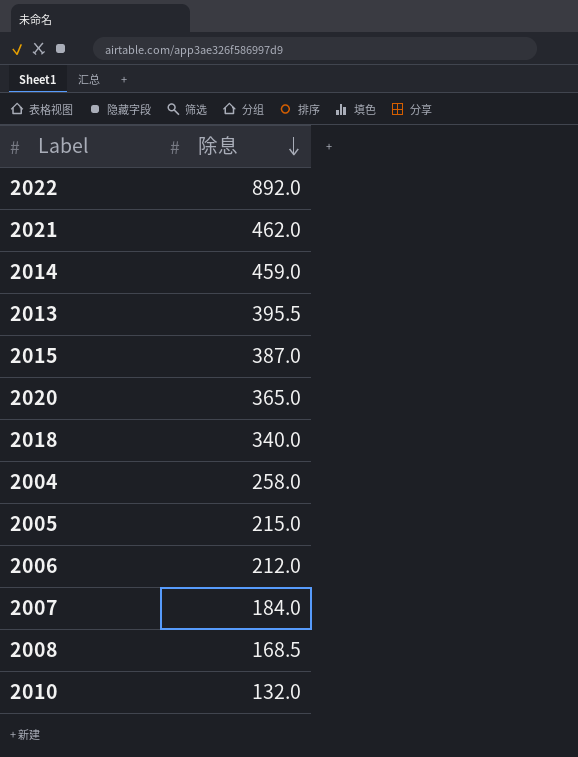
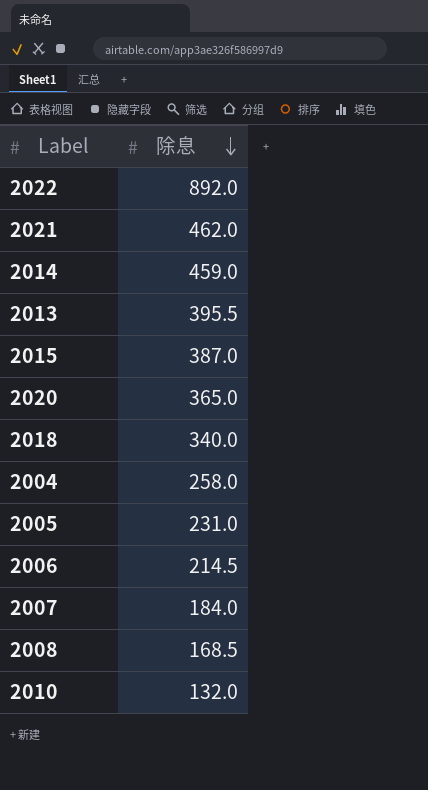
2005 | 除息: 215.0 -> 231.0
2006 | 除息: 212.0 -> 214.5

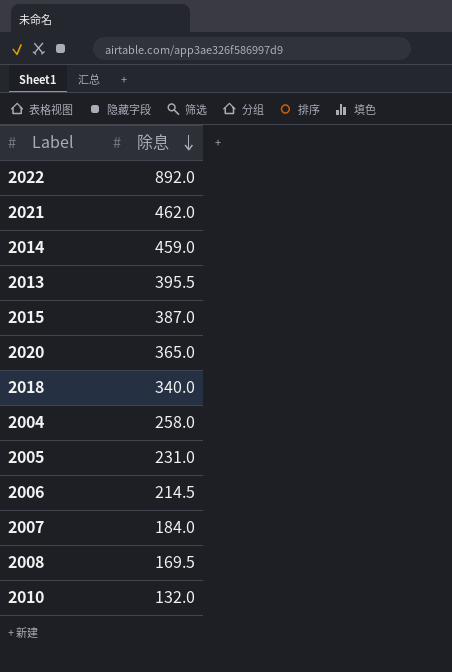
2008 | 除息: 168.5 -> 169.5

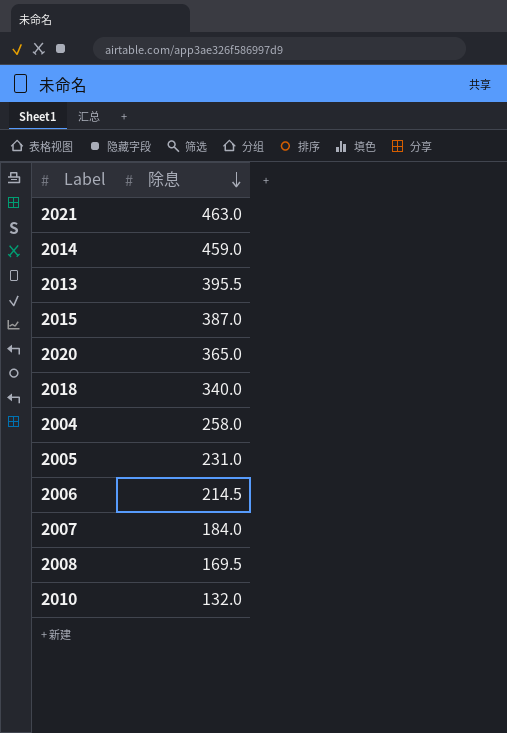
row 2022: 892.0 -> none
2021 | 除息: 462.0 -> 463.0

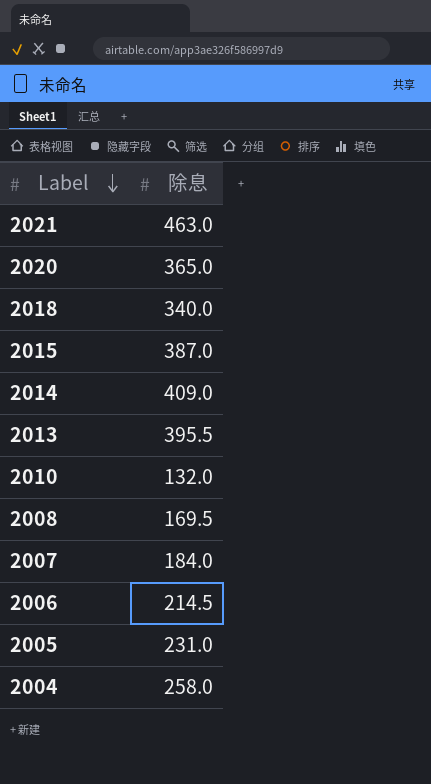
row order: 除息 descending -> Label descending
2014 | 除息: 459.0 -> 409.0

